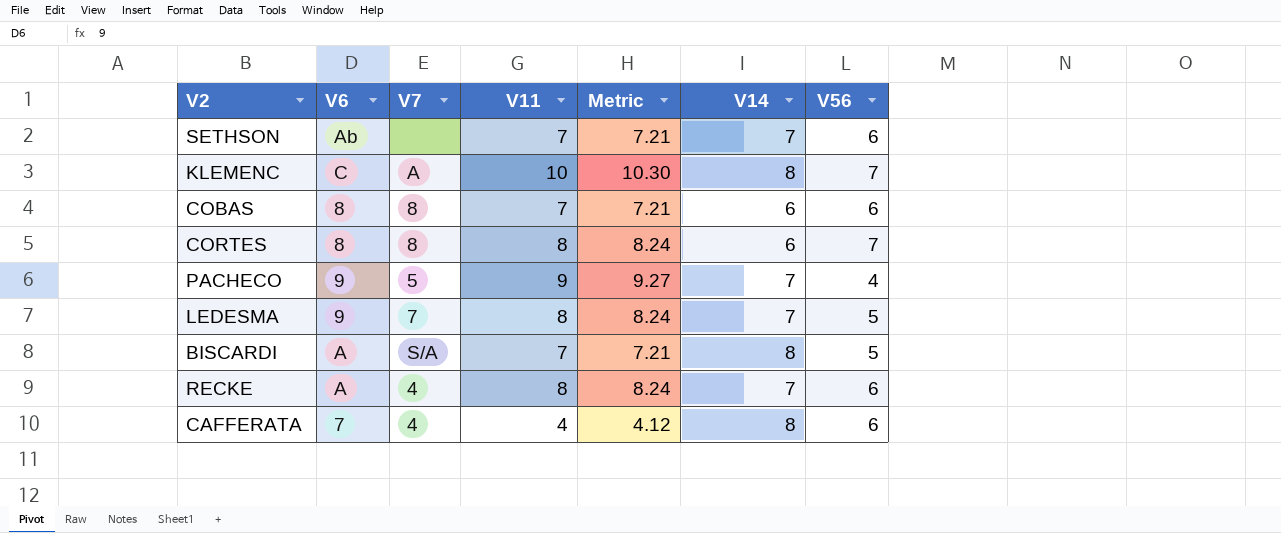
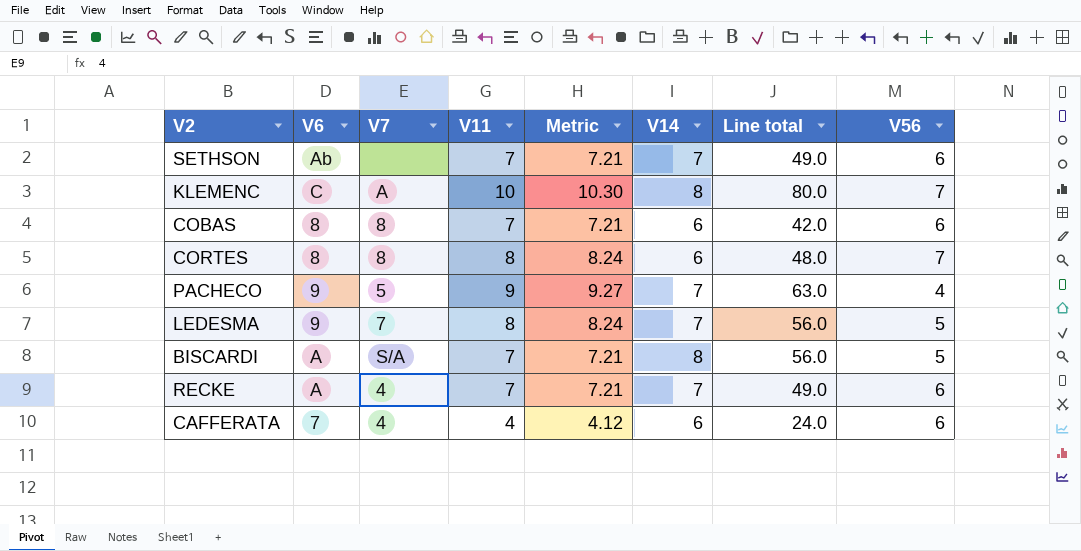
column Line total | formula: none -> [V11] * [V14]
RECKE | V11: 8 -> 7
RECKE | Metric: 8.24 -> 7.21
CAFFERATA | V14: 8 -> 6

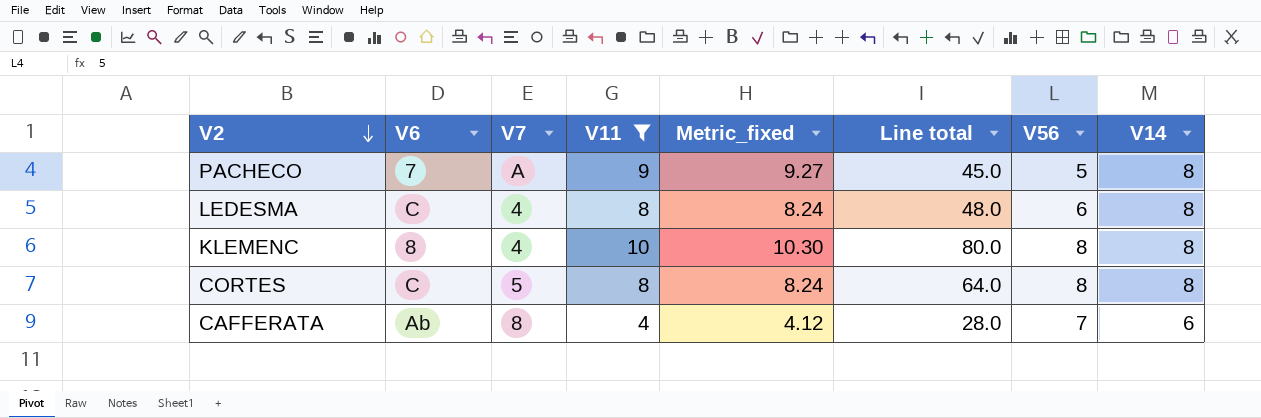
filter: none -> V11 != 7
row order: none -> V2 descending
column name: Metric -> Metric_fixed
column Line total | formula: [V11] * [V14] -> [V11] * [V56]
column V14 | position: 6 -> 8
PACHECO | V6: 9 -> 7
PACHECO | V7: 5 -> A
PACHECO | V56: 4 -> 5
PACHECO | V14: 7 -> 8
LEDESMA | V6: 9 -> C
LEDESMA | V7: 7 -> 4
LEDESMA | V56: 5 -> 6
LEDESMA | V14: 7 -> 8
KLEMENC | V6: C -> 8
KLEMENC | V7: A -> 4
KLEMENC | V56: 7 -> 8
CORTES | V6: 8 -> C
CORTES | V7: 8 -> 5
CORTES | V56: 7 -> 8
CORTES | V14: 6 -> 8
CAFFERATA | V6: 7 -> Ab
CAFFERATA | V7: 4 -> 8
CAFFERATA | V56: 6 -> 7

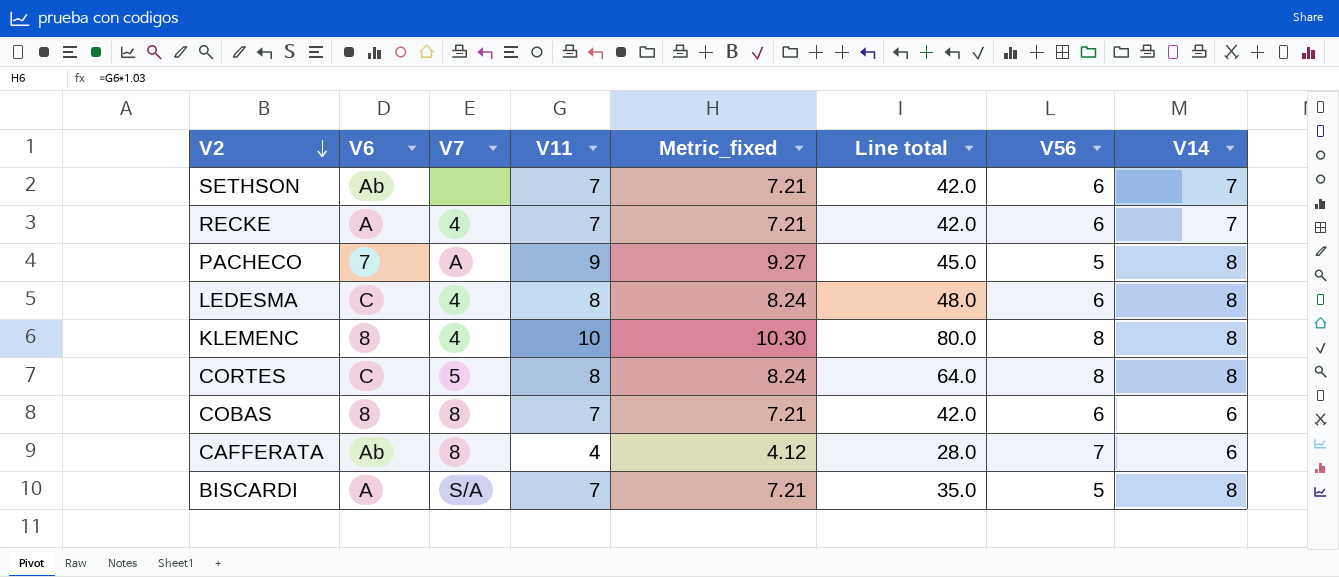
filter: V11 != 7 -> none

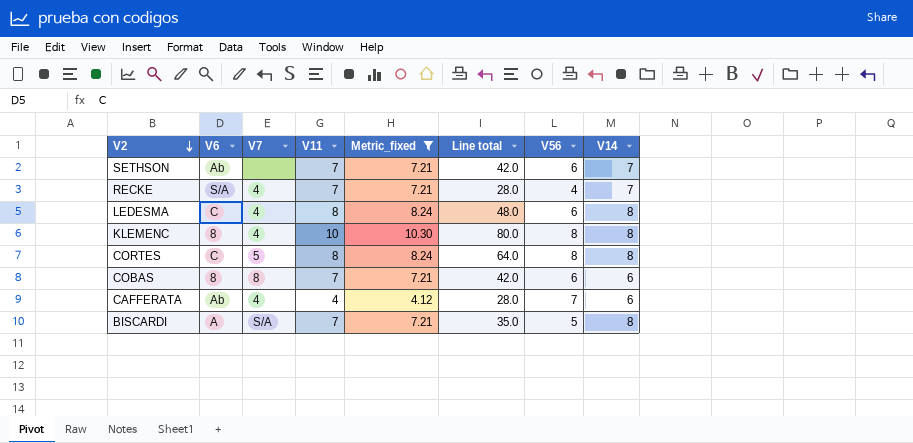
filter: none -> Metric_fixed != 9.27
RECKE | V6: A -> S/A
RECKE | Line total: 42.0 -> 28.0
RECKE | V56: 6 -> 4
CAFFERATA | V7: 8 -> 4

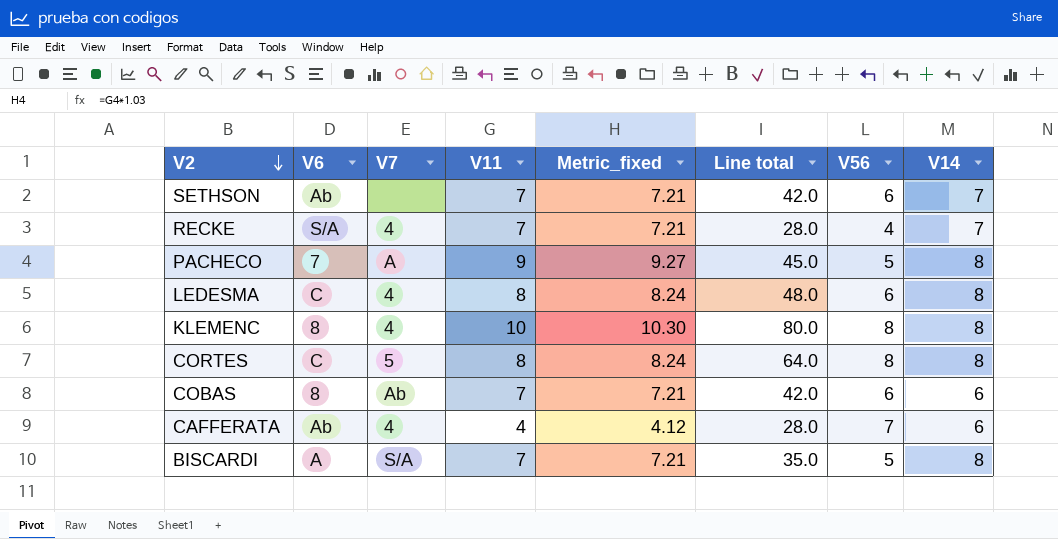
filter: Metric_fixed != 9.27 -> none
COBAS | V7: 8 -> Ab

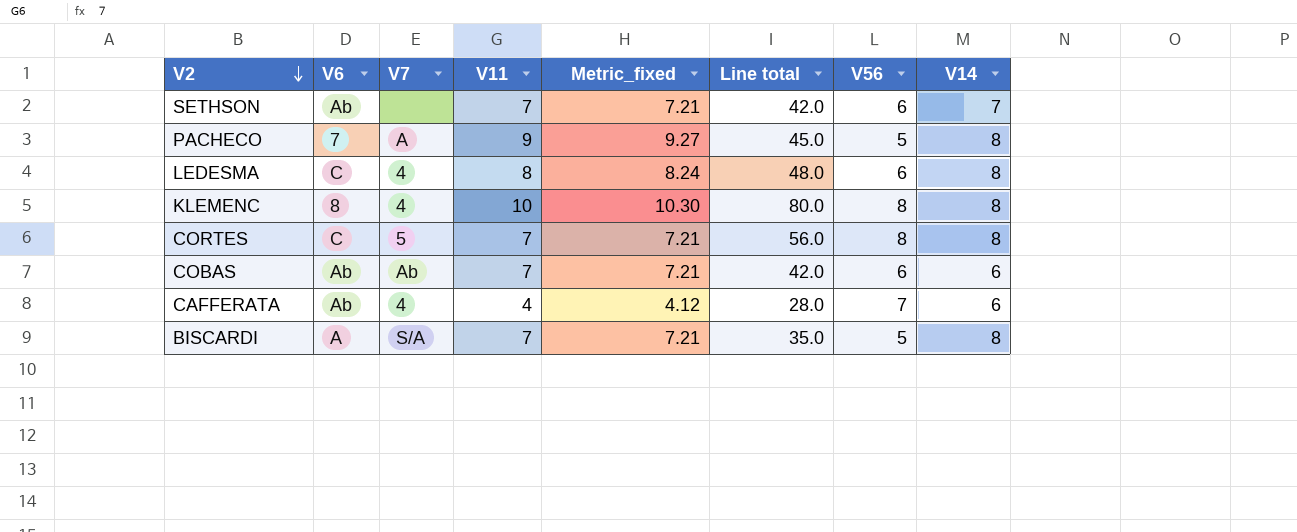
row RECKE: S/A | 4 | 7 | 7.21 | 28.0 | 4 | 7 -> none
CORTES | V11: 8 -> 7
CORTES | Metric_fixed: 8.24 -> 7.21
CORTES | Line total: 64.0 -> 56.0
COBAS | V6: 8 -> Ab

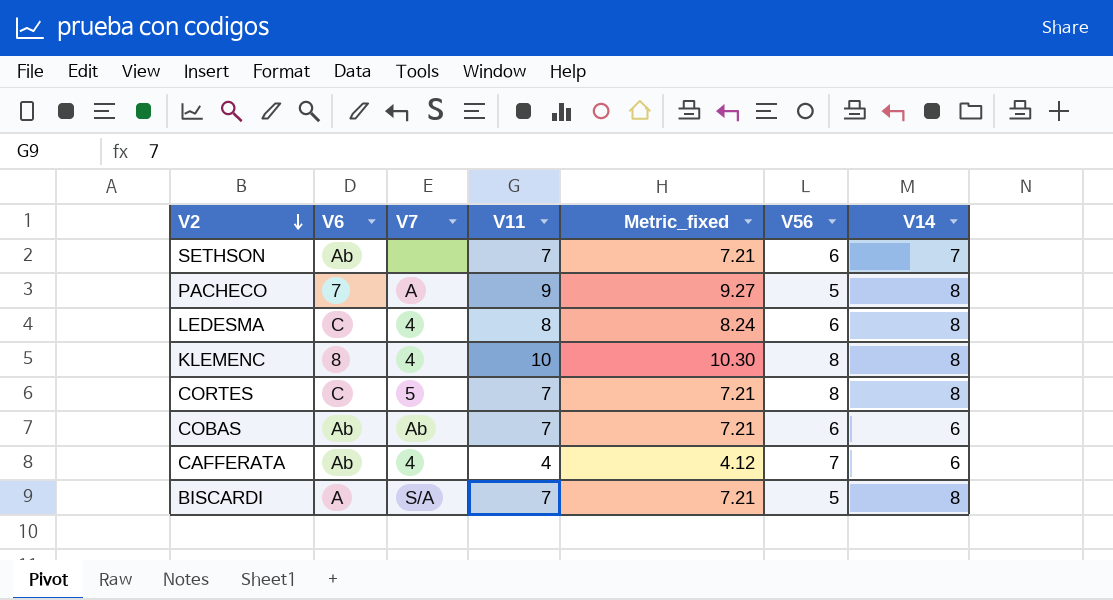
column Line total | formula: [V11] * [V56] -> none

